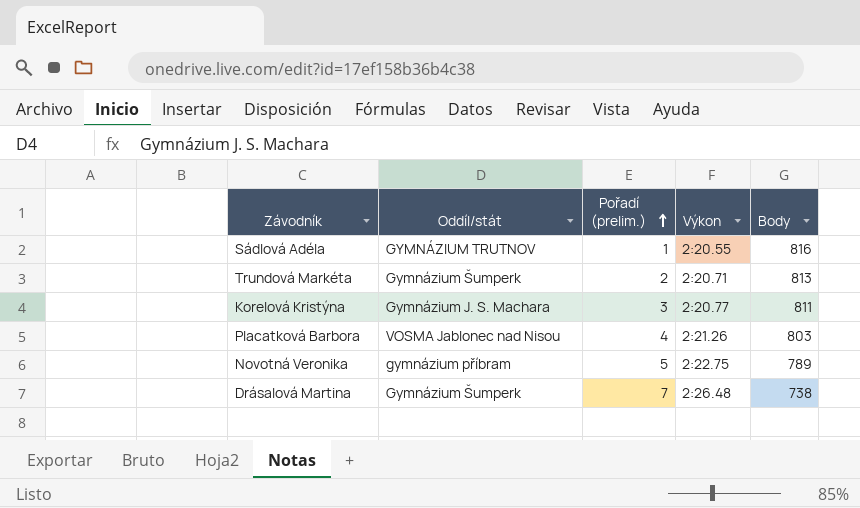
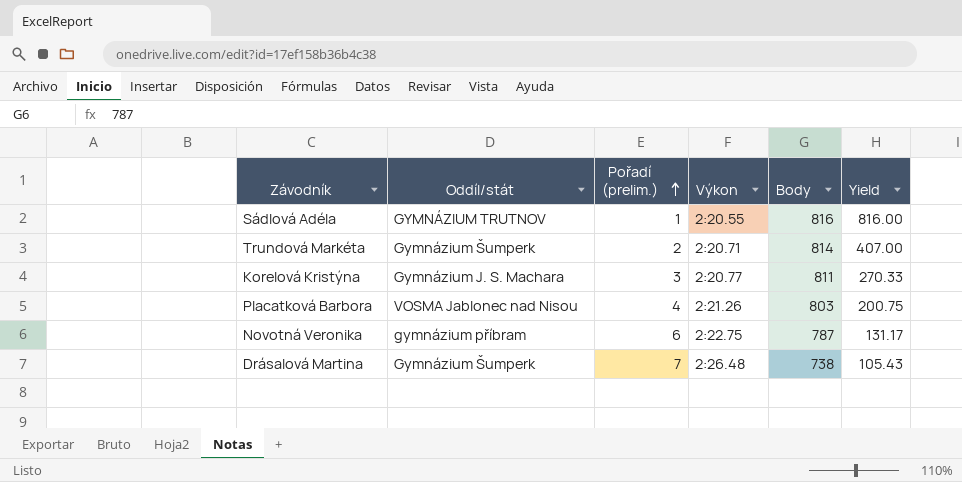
column Yield | formula: none -> [Body] / [Pořadí (prelim.)]
Trundová Markéta | Body: 813 -> 814
Novotná Veronika | Pořadí (prelim.): 5 -> 6
Novotná Veronika | Body: 789 -> 787

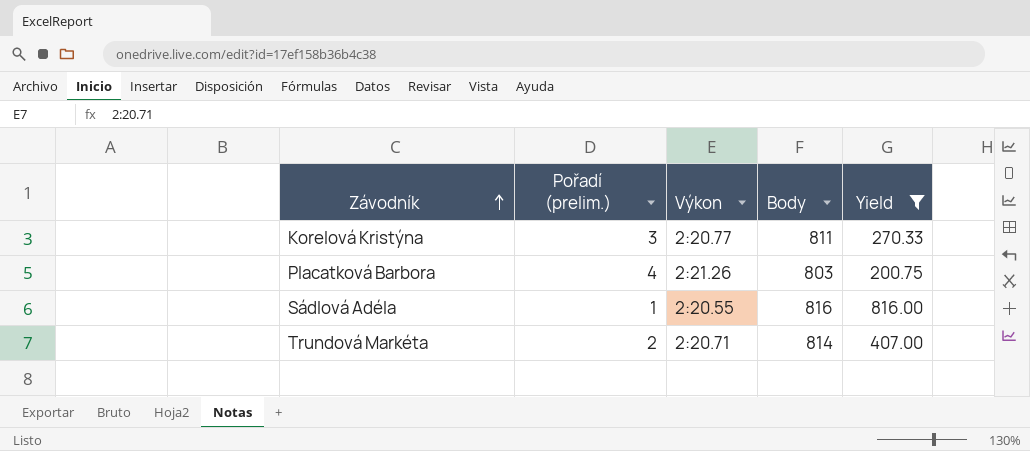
filter: none -> Yield >= 200.75
row order: Pořadí (prelim.) ascending -> Závodník ascending
column Oddíl/stát | position: 2 -> none

